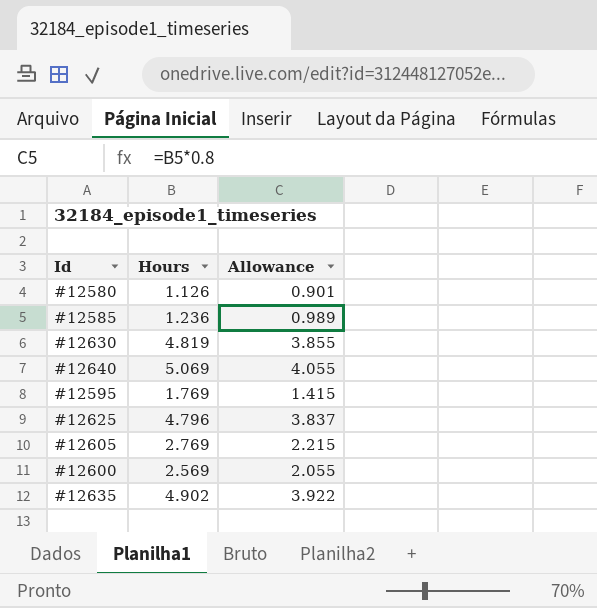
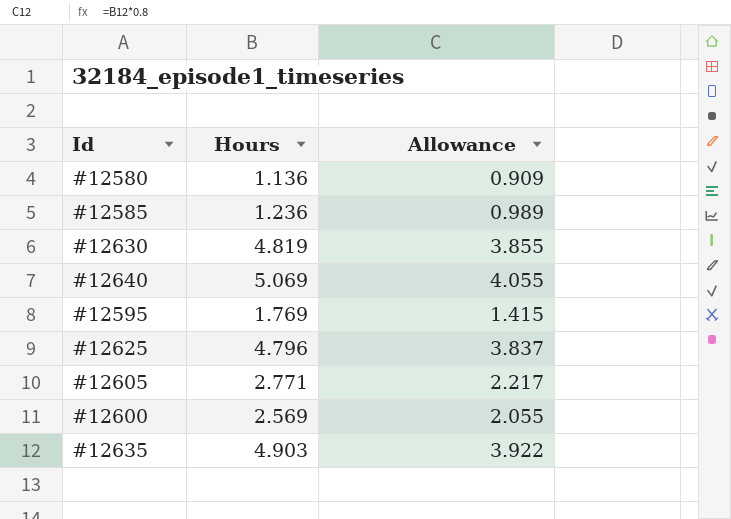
#12580 | Hours: 1.126 -> 1.136
#12580 | Allowance: 0.901 -> 0.909
#12605 | Hours: 2.769 -> 2.771
#12605 | Allowance: 2.215 -> 2.217
#12635 | Hours: 4.902 -> 4.903

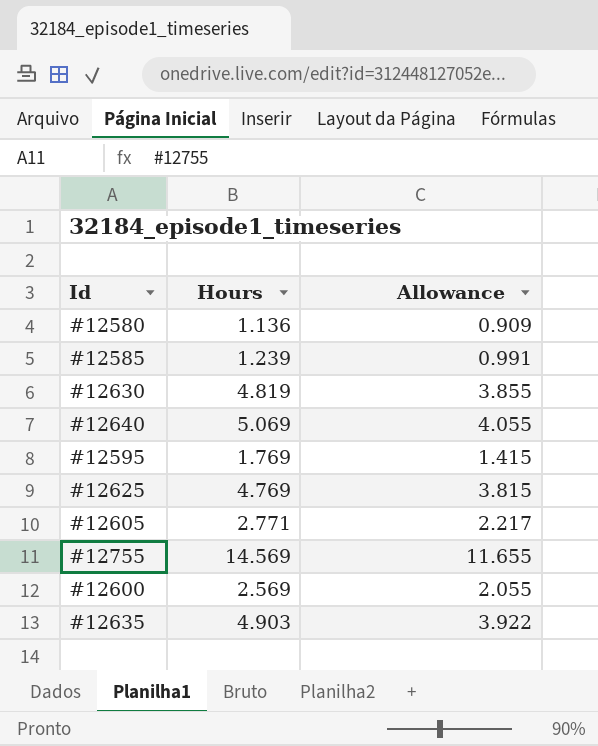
#12585 | Hours: 1.236 -> 1.239
#12585 | Allowance: 0.989 -> 0.991
#12625 | Hours: 4.796 -> 4.769
#12625 | Allowance: 3.837 -> 3.815
row #12755: none -> 14.569 | 11.655

